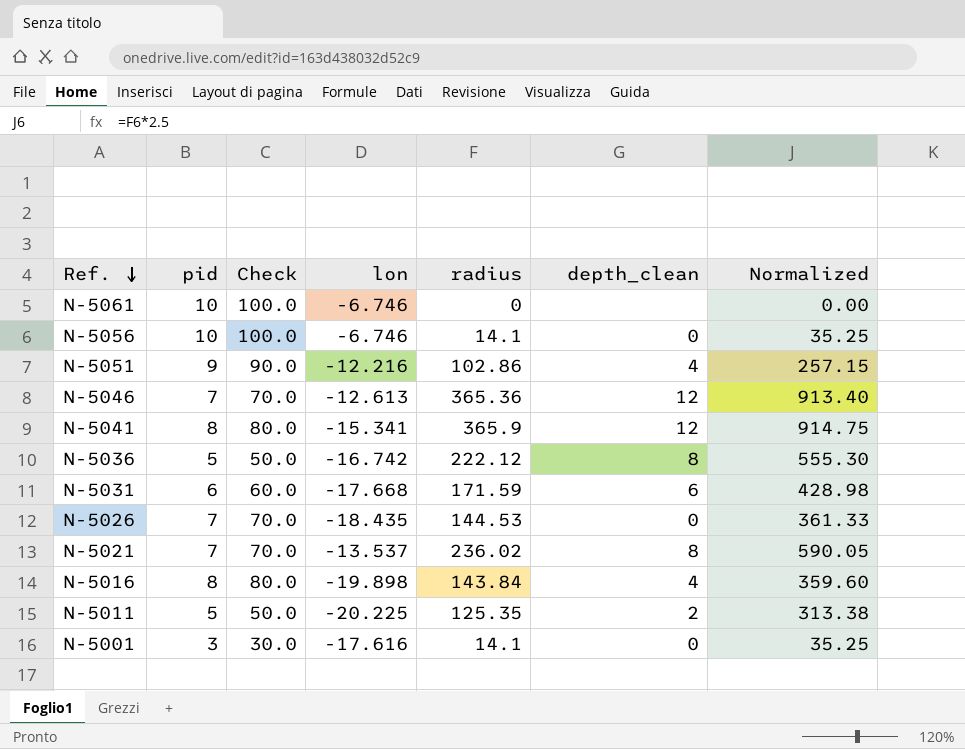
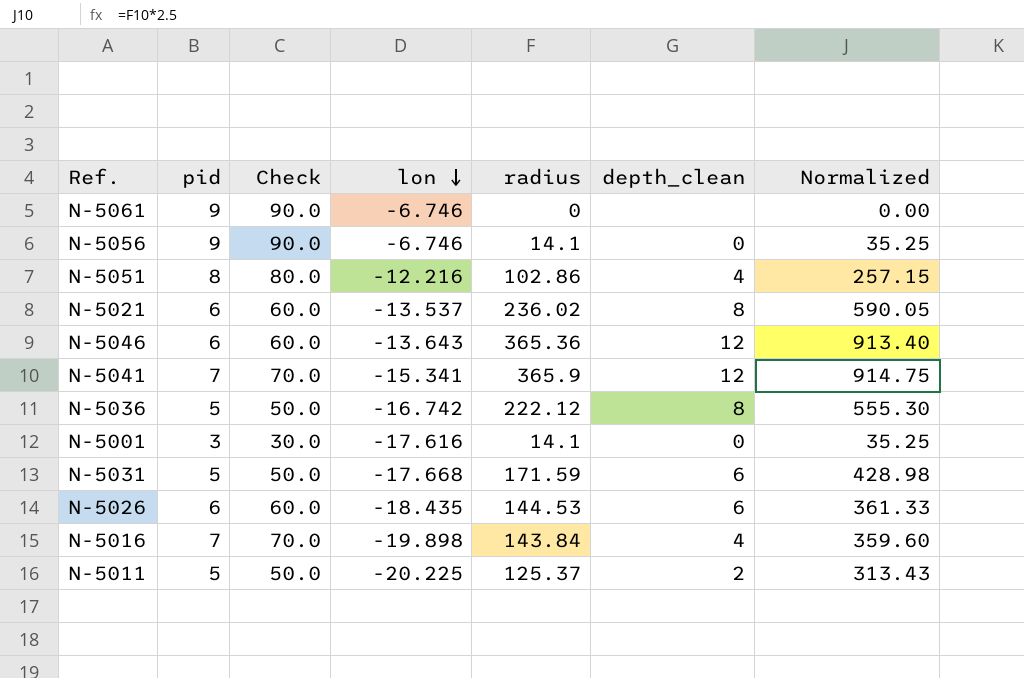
row order: Ref. descending -> lon descending
N-5061 | pid: 10 -> 9
N-5061 | Check: 100.0 -> 90.0
N-5056 | pid: 10 -> 9
N-5056 | Check: 100.0 -> 90.0
N-5051 | pid: 9 -> 8
N-5051 | Check: 90.0 -> 80.0
N-5021 | pid: 7 -> 6
N-5021 | Check: 70.0 -> 60.0
N-5046 | pid: 7 -> 6
N-5046 | Check: 70.0 -> 60.0
N-5046 | lon: -12.613 -> -13.643
N-5041 | pid: 8 -> 7
N-5041 | Check: 80.0 -> 70.0
N-5031 | pid: 6 -> 5
N-5031 | Check: 60.0 -> 50.0
N-5026 | pid: 7 -> 6
N-5026 | Check: 70.0 -> 60.0
N-5026 | depth_clean: 0 -> 6
N-5016 | pid: 8 -> 7
N-5016 | Check: 80.0 -> 70.0
N-5011 | radius: 125.35 -> 125.37
N-5011 | Normalized: 313.38 -> 313.43

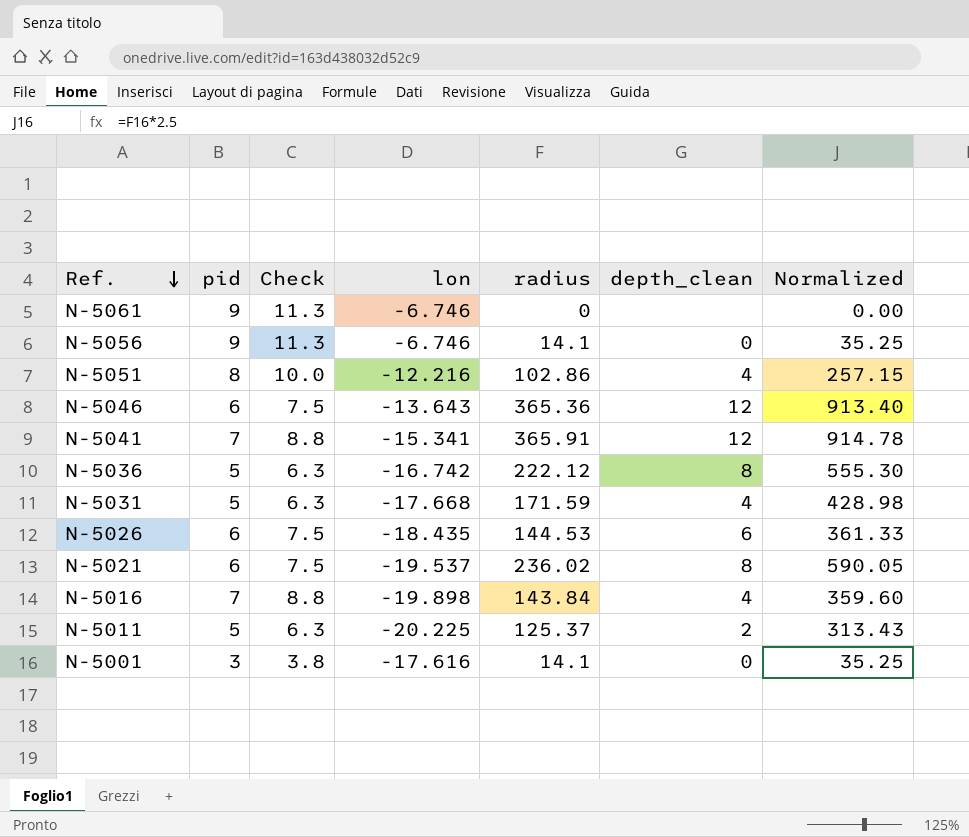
row order: lon descending -> Ref. descending
column Check | formula: [pid] * 10 -> [pid] * 1.25
N-5041 | radius: 365.9 -> 365.91
N-5041 | Normalized: 914.75 -> 914.78
N-5031 | depth_clean: 6 -> 4
N-5021 | lon: -13.537 -> -19.537

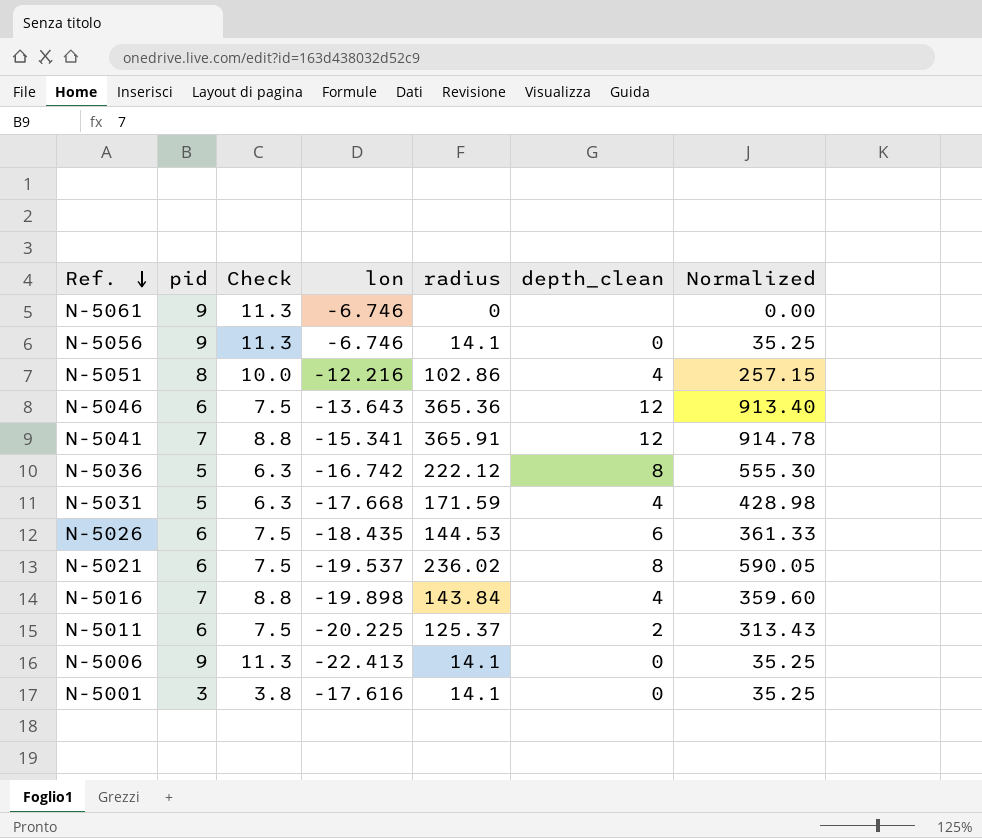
N-5011 | pid: 5 -> 6
N-5011 | Check: 6.3 -> 7.5
row N-5006: none -> 9 | 11.3 | -22.413 | 14.1 | 0 | 35.25

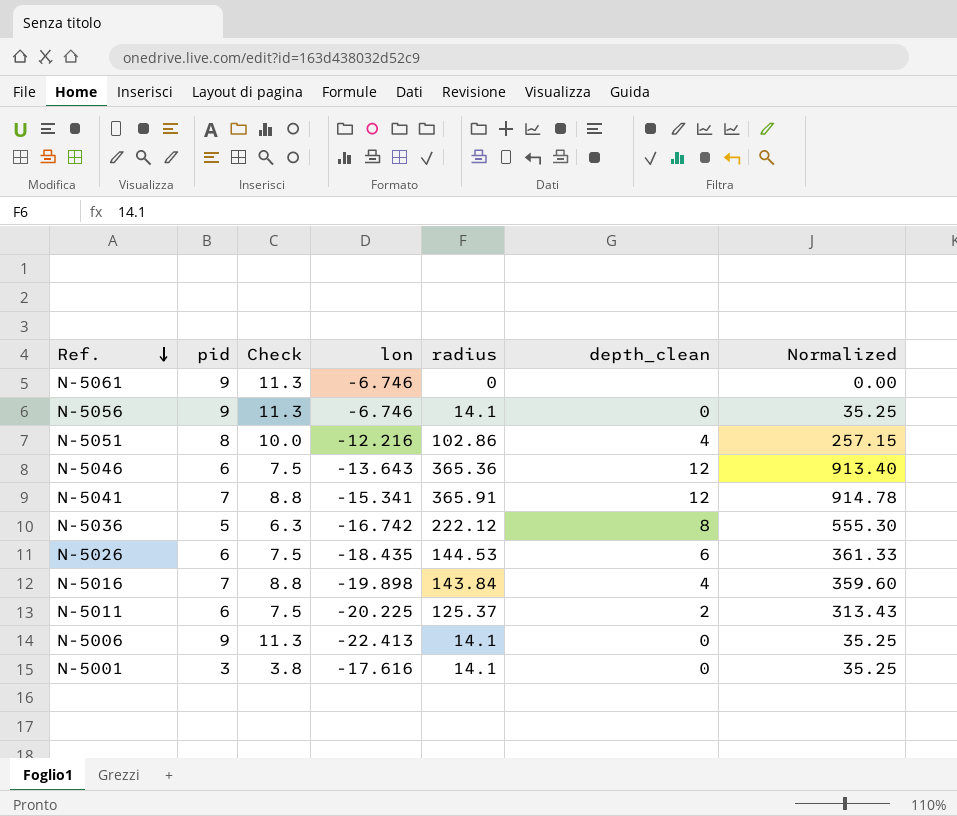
row N-5031: 5 | 6.3 | -17.668 | 171.59 | 4 | 428.98 -> none
row N-5021: 6 | 7.5 | -19.537 | 236.02 | 8 | 590.05 -> none

